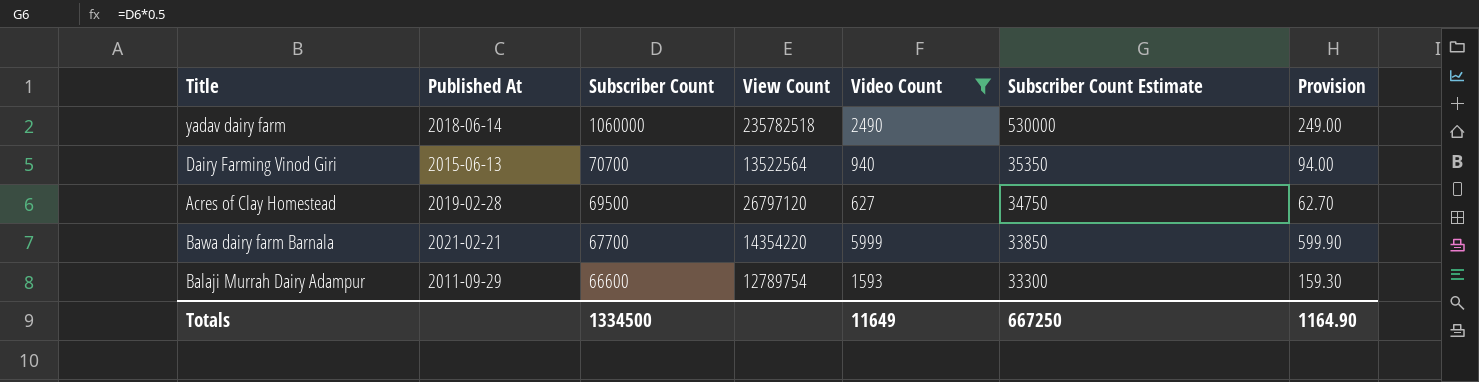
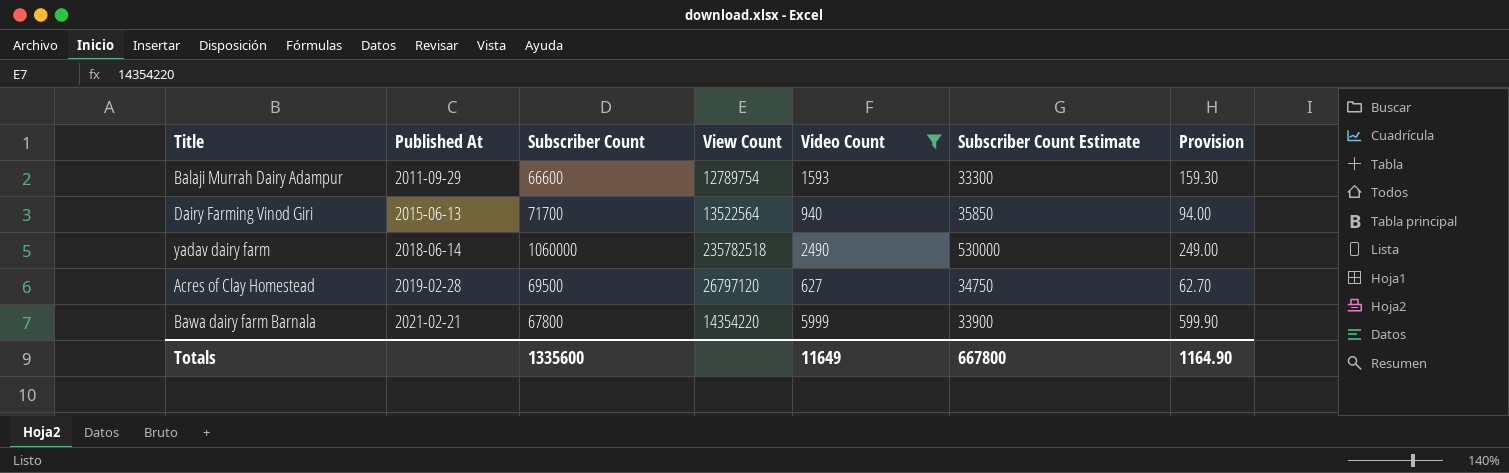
row order: Subscriber Count descending -> Published At ascending
Dairy Farming Vinod Giri | Subscriber Count: 70700 -> 71700
Dairy Farming Vinod Giri | Subscriber Count Estimate: 35350 -> 35850
Bawa dairy farm Barnala | Subscriber Count: 67700 -> 67800
Bawa dairy farm Barnala | Subscriber Count Estimate: 33850 -> 33900
Totals | Subscriber Count: 1334500 -> 1335600
Totals | Subscriber Count Estimate: 667250 -> 667800

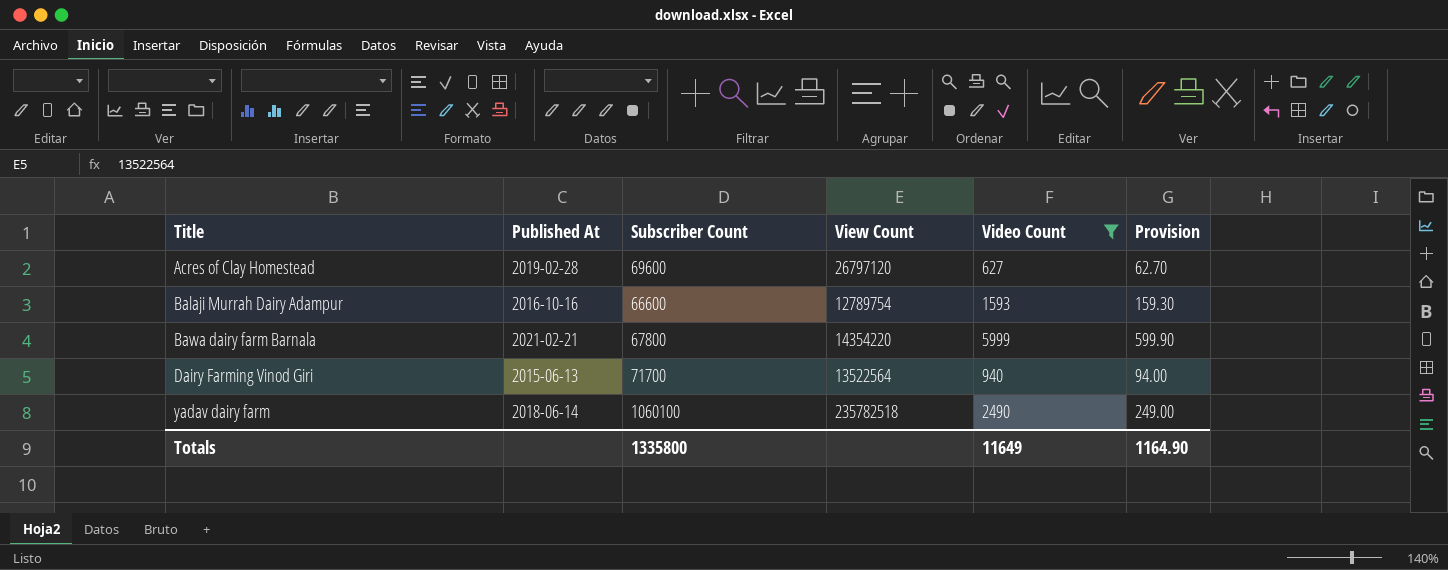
row order: Published At ascending -> Title ascending
column Subscriber Count Estimate | formula: [Subscriber Count] * 0.5 -> none
Acres of Clay Homestead | Subscriber Count: 69500 -> 69600
Balaji Murrah Dairy Adampur | Published At: 2011-09-29 -> 2016-10-16
yadav dairy farm | Subscriber Count: 1060000 -> 1060100
Totals | Subscriber Count: 1335600 -> 1335800

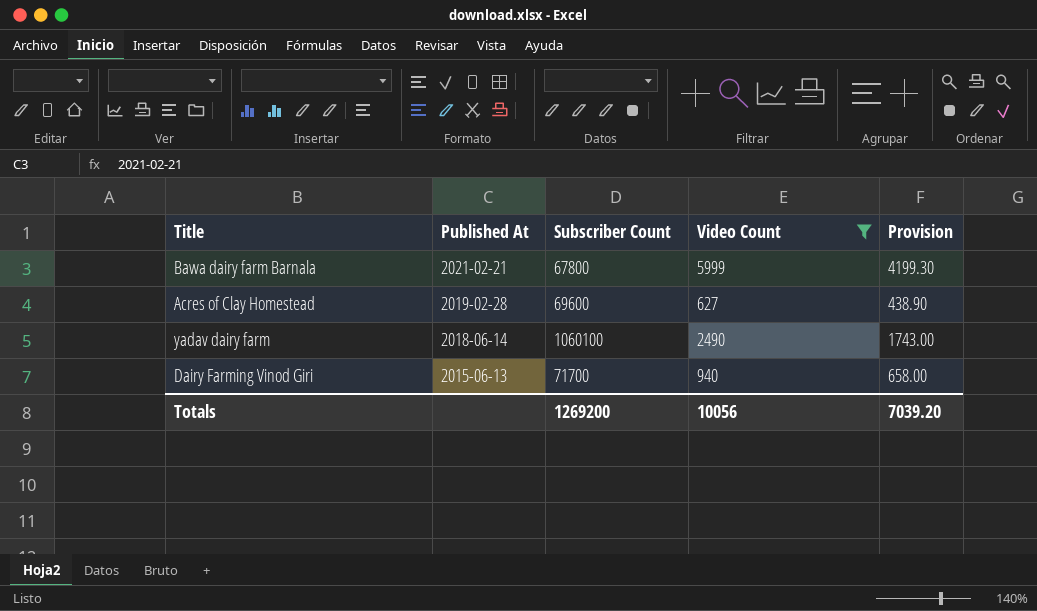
row order: Title ascending -> Published At descending
column View Count | position: 4 -> none
column Provision | formula: [Video Count] * 0.1 -> [Video Count] * 0.7
row Balaji Murrah Dairy Adampur: 2016-10-16 | 66600 | 12789754 | 1593 | 159.30 -> none
Totals | Subscriber Count: 1335800 -> 1269200
Totals | Video Count: 11649 -> 10056
Totals | Provision: 1164.90 -> 7039.20

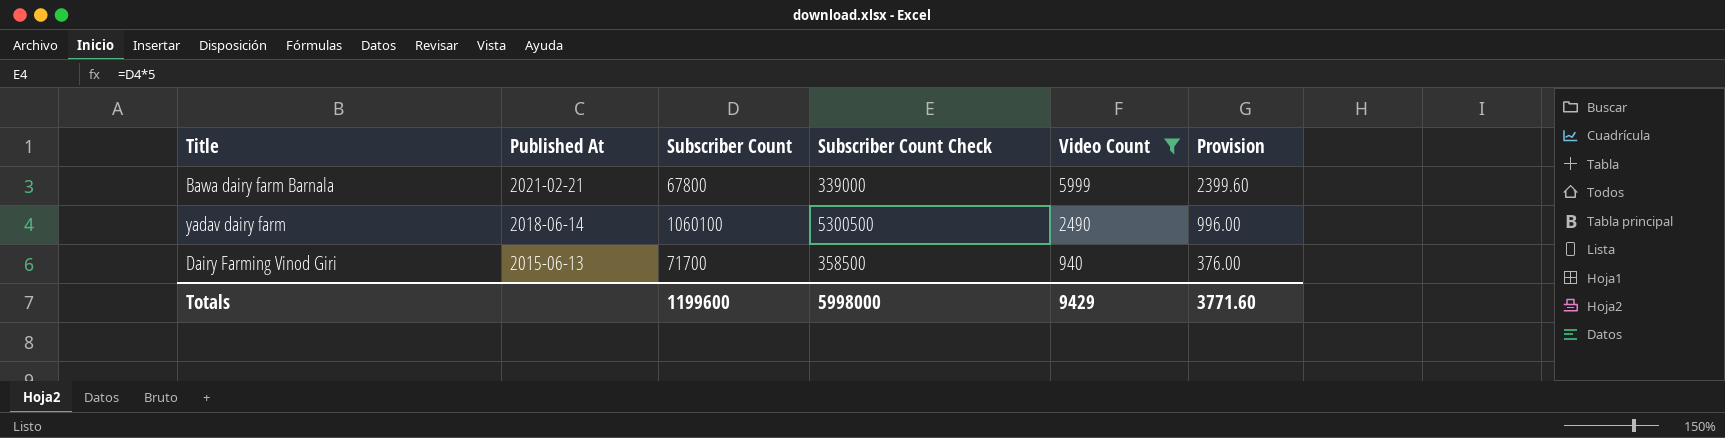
column Subscriber Count Check | formula: none -> [Subscriber Count] * 5
column Provision | formula: [Video Count] * 0.7 -> [Video Count] * 0.4
row Acres of Clay Homestead: 2019-02-28 | 69600 | 627 | 438.90 -> none
Totals | Subscriber Count: 1269200 -> 1199600
Totals | Video Count: 10056 -> 9429
Totals | Provision: 7039.20 -> 3771.60

